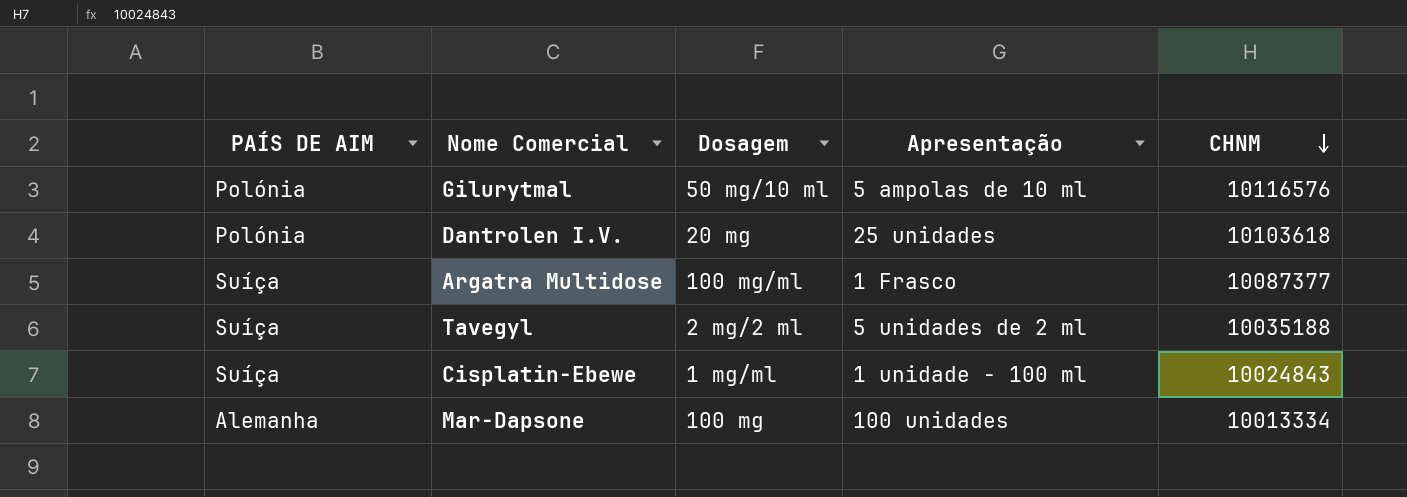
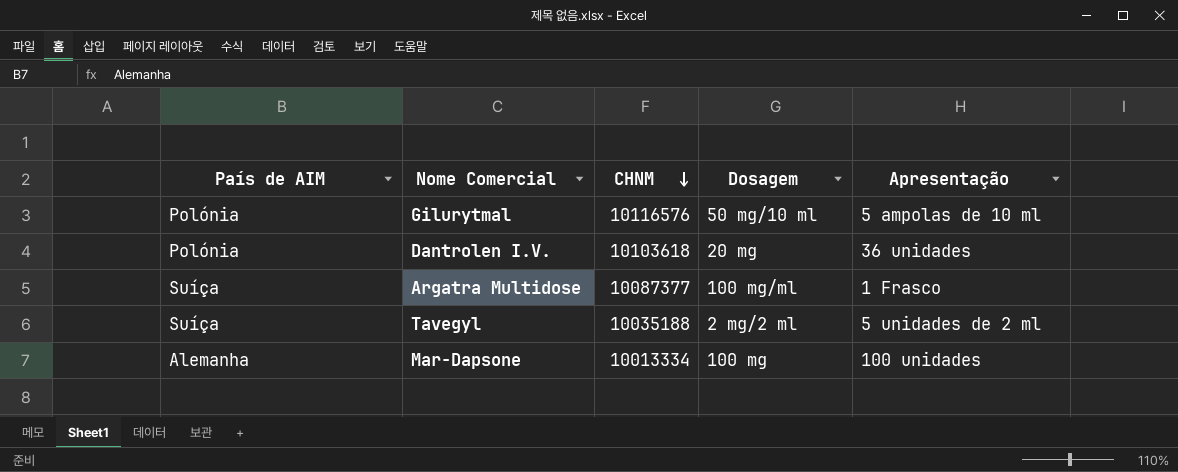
column name: PAÍS DE AIM -> País de AIM
column CHNM | position: 5 -> 3
row Cisplatin-Ebewe: Suíça | 1 mg/ml | 1 unidade - 100 ml | 10024843 -> none
Dantrolen I.V. | Apresentação: 25 unidades -> 36 unidades

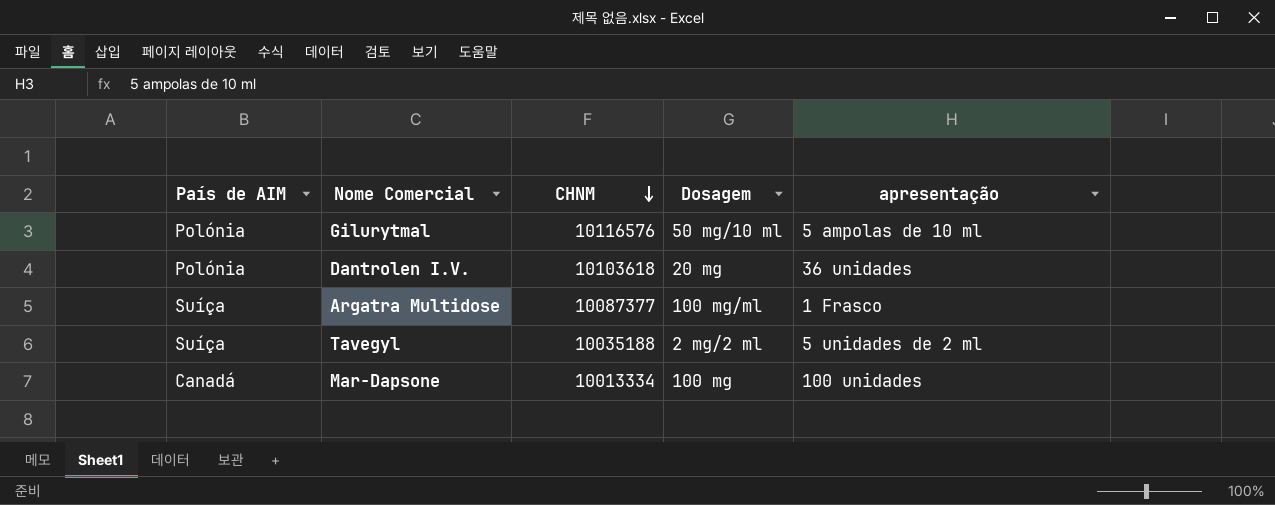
column name: Apresentação -> apresentação
Mar-Dapsone | País de AIM: Alemanha -> Canadá

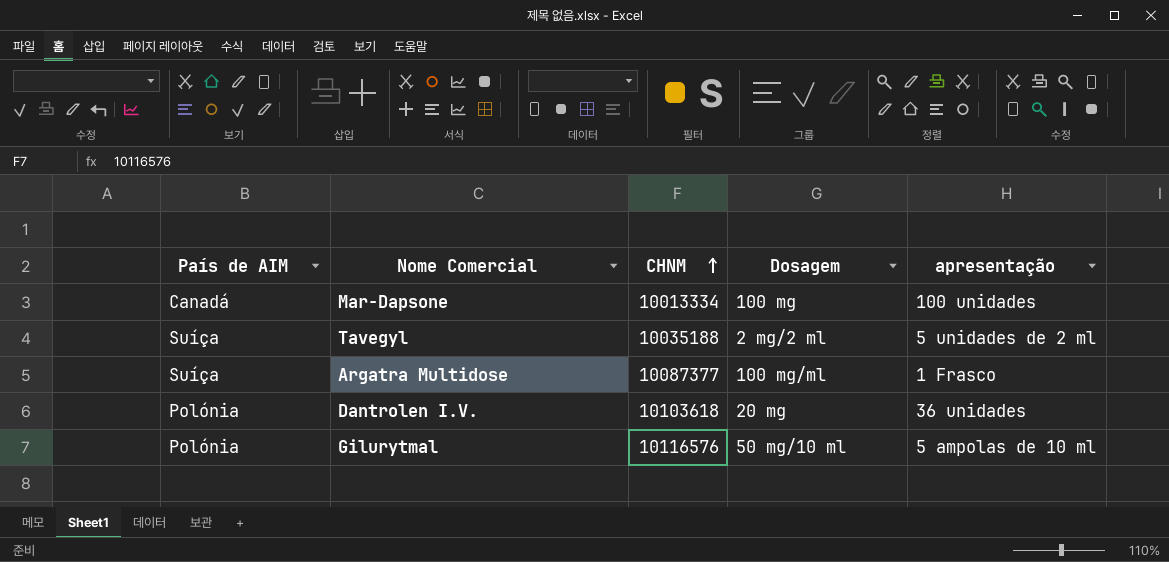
row order: CHNM descending -> CHNM ascending

